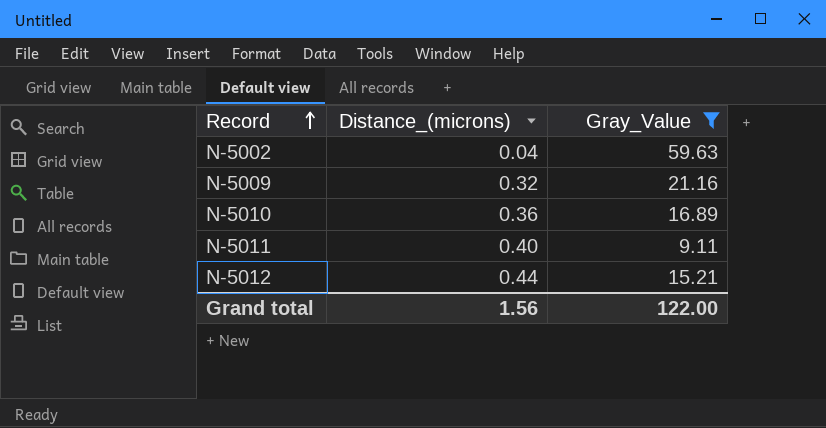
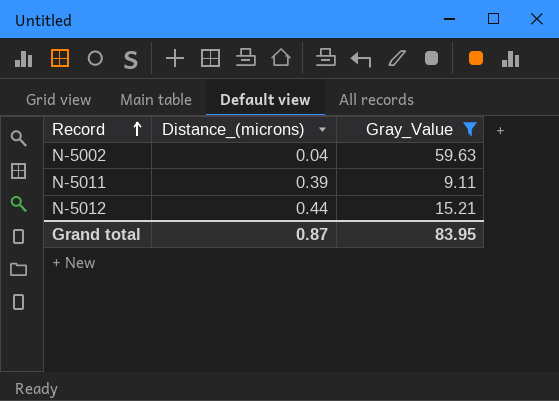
row N-5009: 0.32 | 21.16 -> none
row N-5010: 0.36 | 16.89 -> none
N-5011 | Distance_(microns): 0.40 -> 0.39
Grand total | Distance_(microns): 1.56 -> 0.87
Grand total | Gray_Value: 122.00 -> 83.95

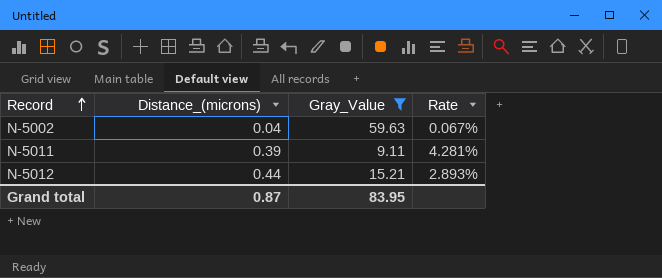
column Rate | formula: none -> [Distance_(microns)] / [Gray_Value]

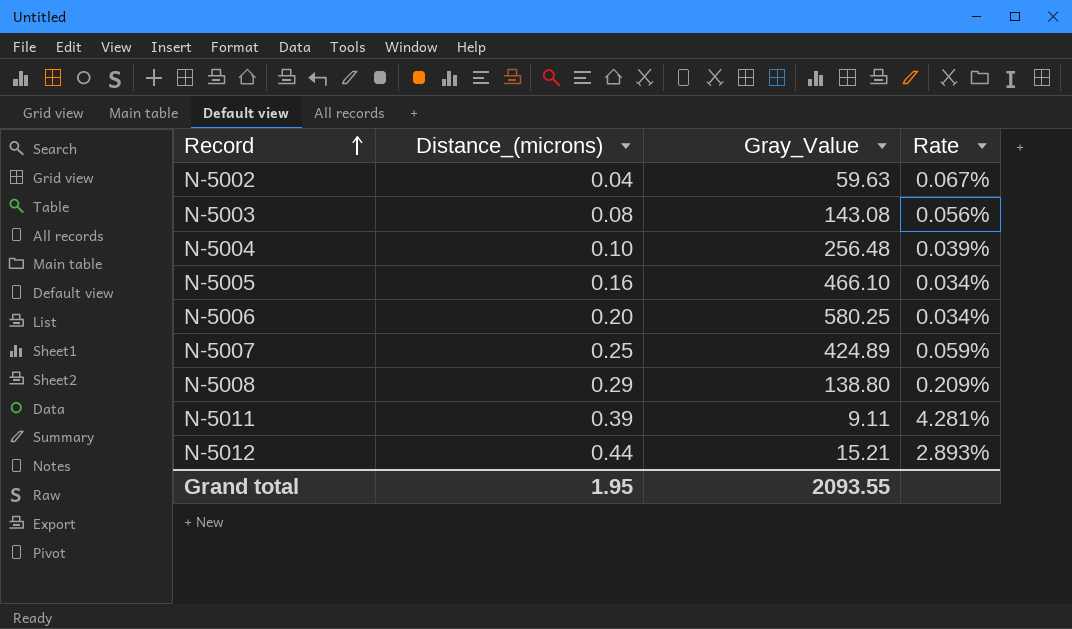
filter: Gray_Value <= 59.63 -> none
Grand total | Distance_(microns): 0.87 -> 1.95
Grand total | Gray_Value: 83.95 -> 2093.55

